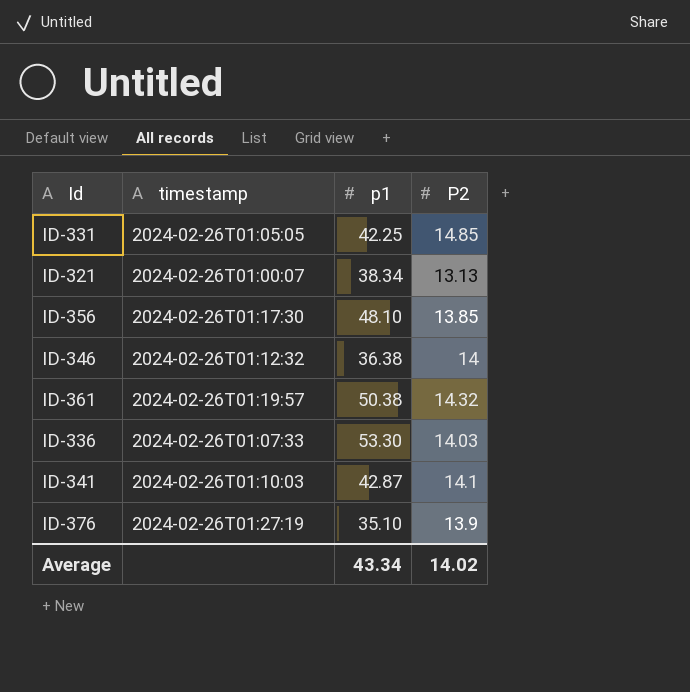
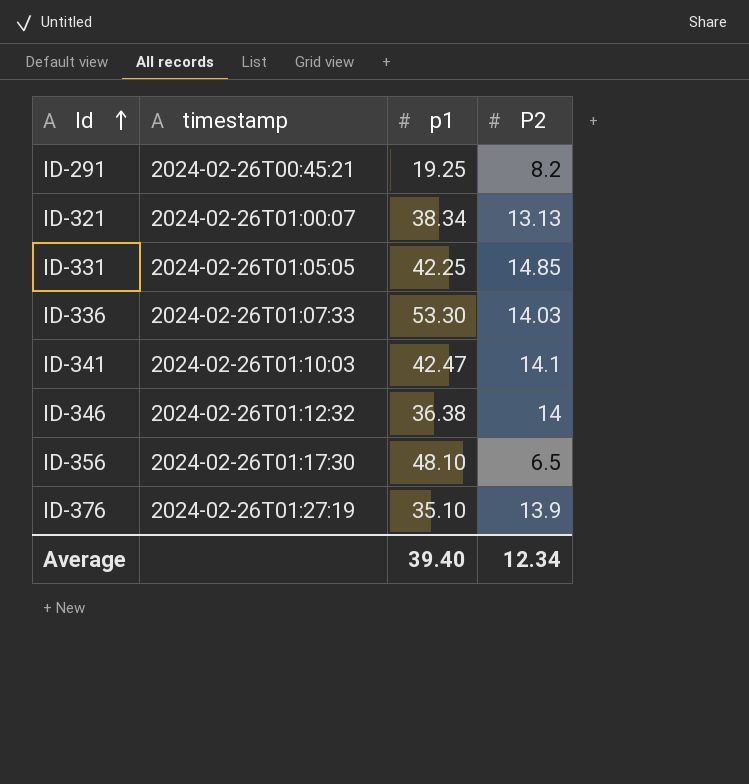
row order: none -> Id ascending
row ID-361: 2024-02-26T01:19:57 | 50.38 | 14.32 -> none
row ID-291: none -> 2024-02-26T00:45:21 | 19.25 | 8.2
ID-341 | p1: 42.87 -> 42.47
ID-356 | P2: 13.85 -> 6.5
Average | p1: 43.34 -> 39.40
Average | P2: 14.02 -> 12.34

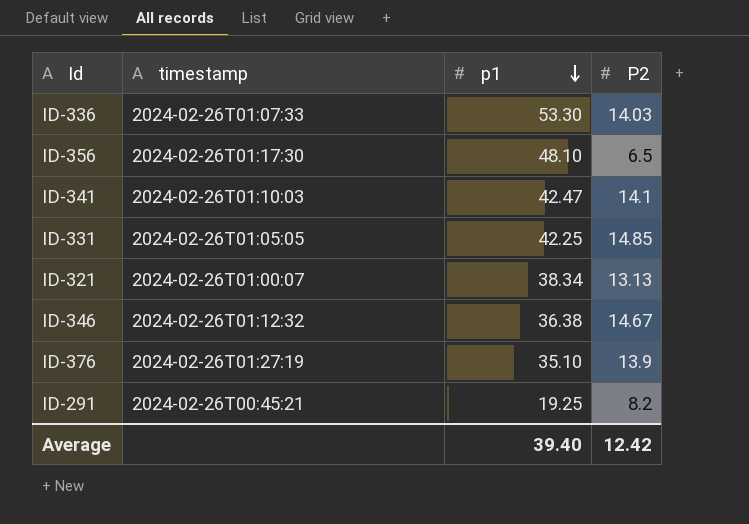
row order: Id ascending -> p1 descending
ID-346 | P2: 14 -> 14.67
Average | P2: 12.34 -> 12.42

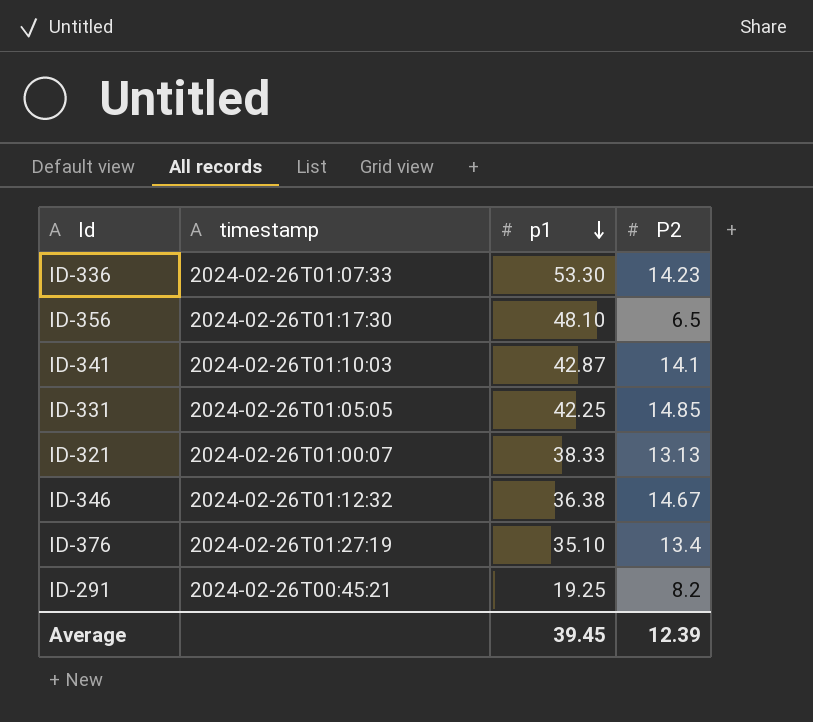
ID-336 | P2: 14.03 -> 14.23
ID-341 | p1: 42.47 -> 42.87
ID-321 | p1: 38.34 -> 38.33
ID-376 | P2: 13.9 -> 13.4
Average | p1: 39.40 -> 39.45
Average | P2: 12.42 -> 12.39

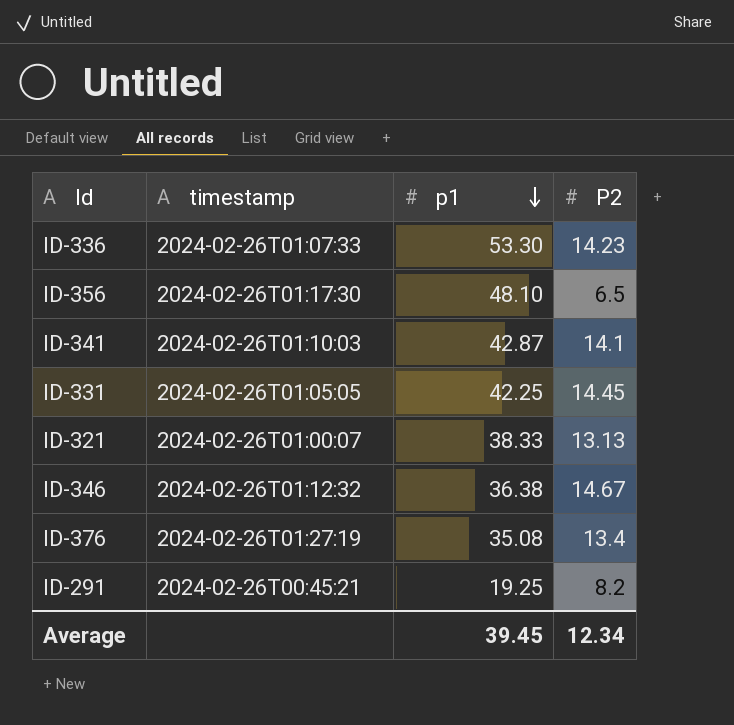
ID-331 | P2: 14.85 -> 14.45
ID-376 | p1: 35.10 -> 35.08
Average | P2: 12.39 -> 12.34

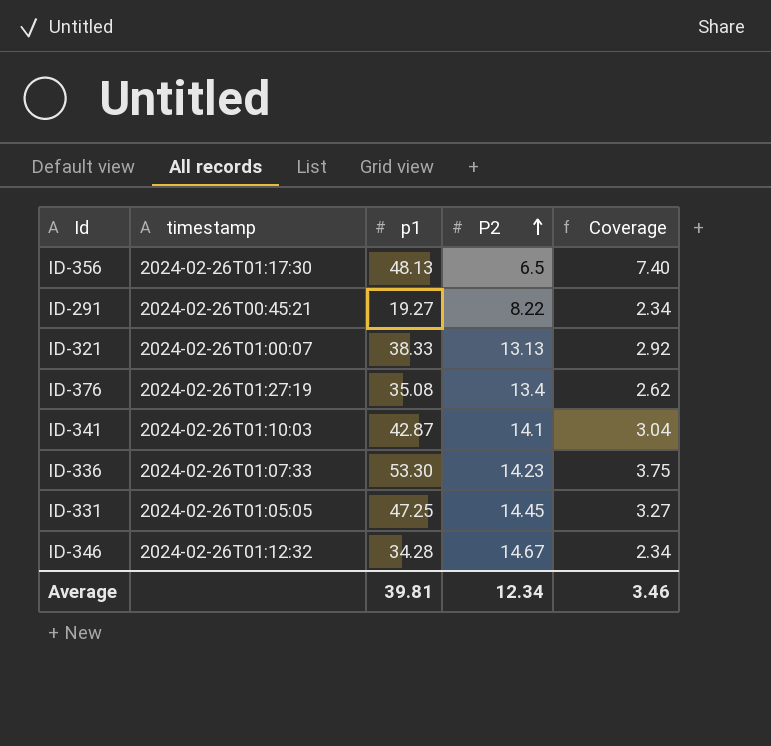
row order: p1 descending -> P2 ascending
column Coverage | formula: none -> [p1] / [P2]
ID-356 | p1: 48.10 -> 48.13
ID-291 | p1: 19.25 -> 19.27
ID-291 | P2: 8.2 -> 8.22
ID-331 | p1: 42.25 -> 47.25
ID-346 | p1: 36.38 -> 34.28
Average | p1: 39.45 -> 39.81

